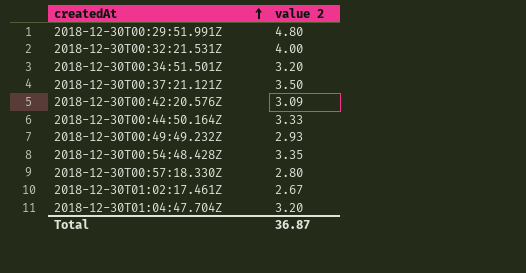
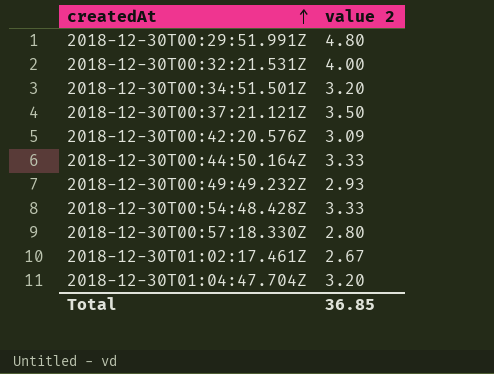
2018-12-30T00:54:48.428Z | value 2: 3.35 -> 3.33
Total | value 2: 36.87 -> 36.85

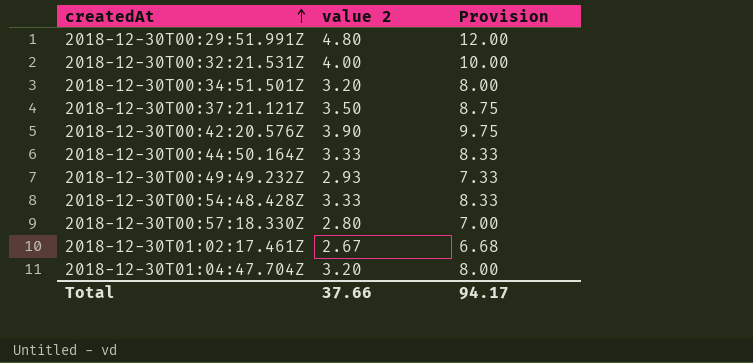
column Provision | formula: none -> [value 2] * 2.5
2018-12-30T00:42:20.576Z | value 2: 3.09 -> 3.90
Total | value 2: 36.85 -> 37.66

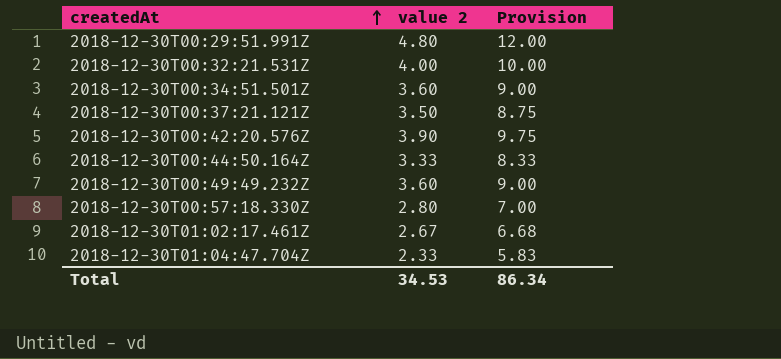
row 2018-12-30T00:54:48.428Z: 3.33 | 8.33 -> none
2018-12-30T00:34:51.501Z | value 2: 3.20 -> 3.60
2018-12-30T00:34:51.501Z | Provision: 8.00 -> 9.00
2018-12-30T00:49:49.232Z | value 2: 2.93 -> 3.60
2018-12-30T00:49:49.232Z | Provision: 7.33 -> 9.00
2018-12-30T01:04:47.704Z | value 2: 3.20 -> 2.33
2018-12-30T01:04:47.704Z | Provision: 8.00 -> 5.83
Total | value 2: 37.66 -> 34.53
Total | Provision: 94.17 -> 86.34

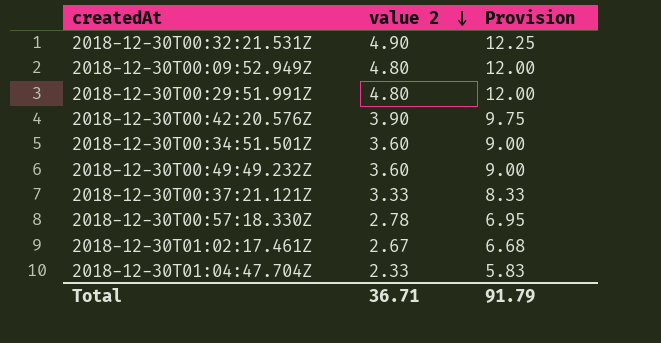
row order: createdAt ascending -> value 2 descending
row 2018-12-30T00:44:50.164Z: 3.33 | 8.33 -> none
2018-12-30T00:32:21.531Z | value 2: 4.00 -> 4.90
2018-12-30T00:32:21.531Z | Provision: 10.00 -> 12.25
row 2018-12-30T00:09:52.949Z: none -> 4.80 | 12.00
2018-12-30T00:37:21.121Z | value 2: 3.50 -> 3.33
2018-12-30T00:37:21.121Z | Provision: 8.75 -> 8.33
2018-12-30T00:57:18.330Z | value 2: 2.80 -> 2.78
2018-12-30T00:57:18.330Z | Provision: 7.00 -> 6.95
Total | value 2: 34.53 -> 36.71
Total | Provision: 86.34 -> 91.79

